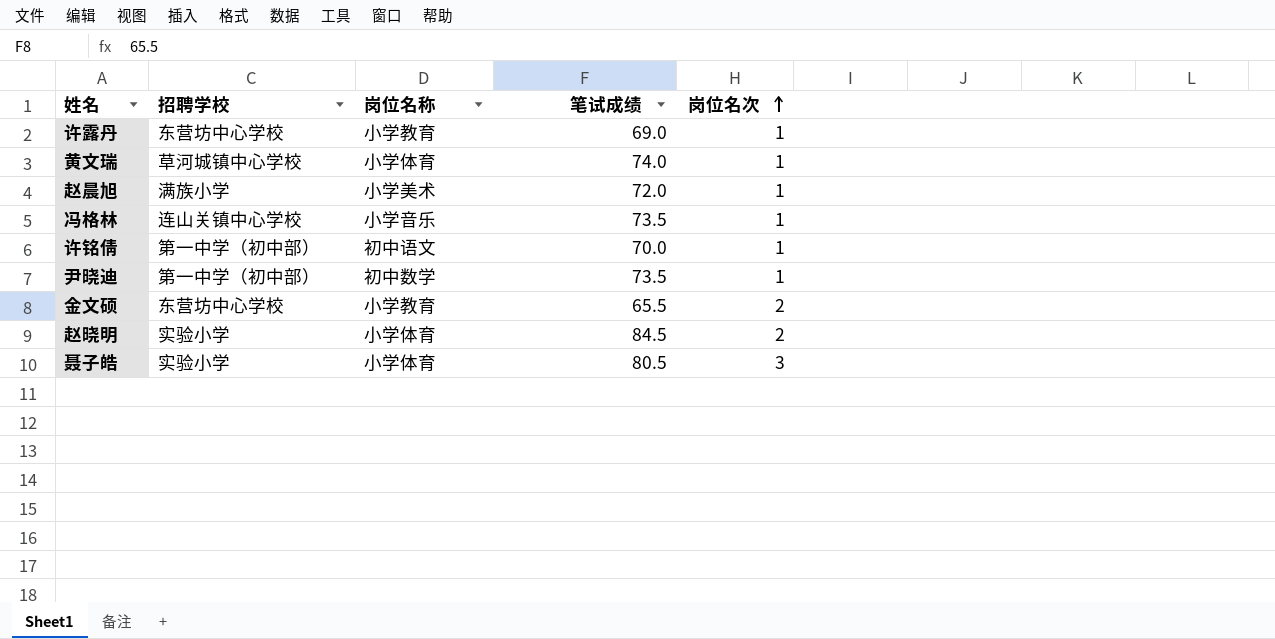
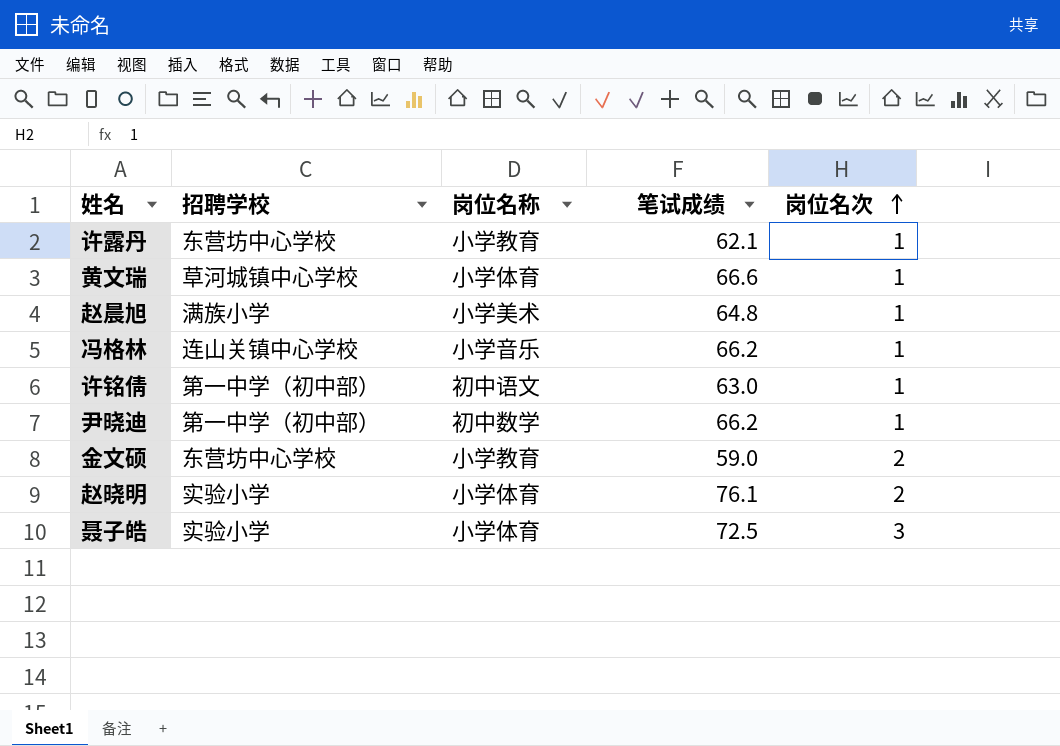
许露丹 | 笔试成绩: 69.0 -> 62.1
黄文瑞 | 笔试成绩: 74.0 -> 66.6
赵晨旭 | 笔试成绩: 72.0 -> 64.8
冯格林 | 笔试成绩: 73.5 -> 66.2
许铭倩 | 笔试成绩: 70.0 -> 63.0
尹晓迪 | 笔试成绩: 73.5 -> 66.2
金文硕 | 笔试成绩: 65.5 -> 59.0
赵晓明 | 笔试成绩: 84.5 -> 76.1
聂子皓 | 笔试成绩: 80.5 -> 72.5

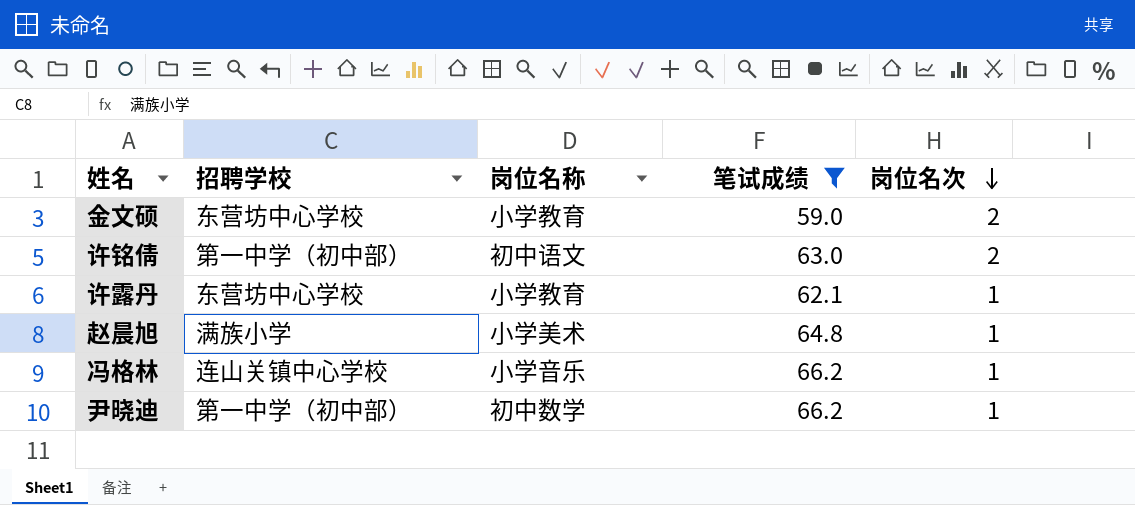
filter: none -> 笔试成绩 <= 66.2
row order: 岗位名次 ascending -> 岗位名次 descending
许铭倩 | 岗位名次: 1 -> 2

